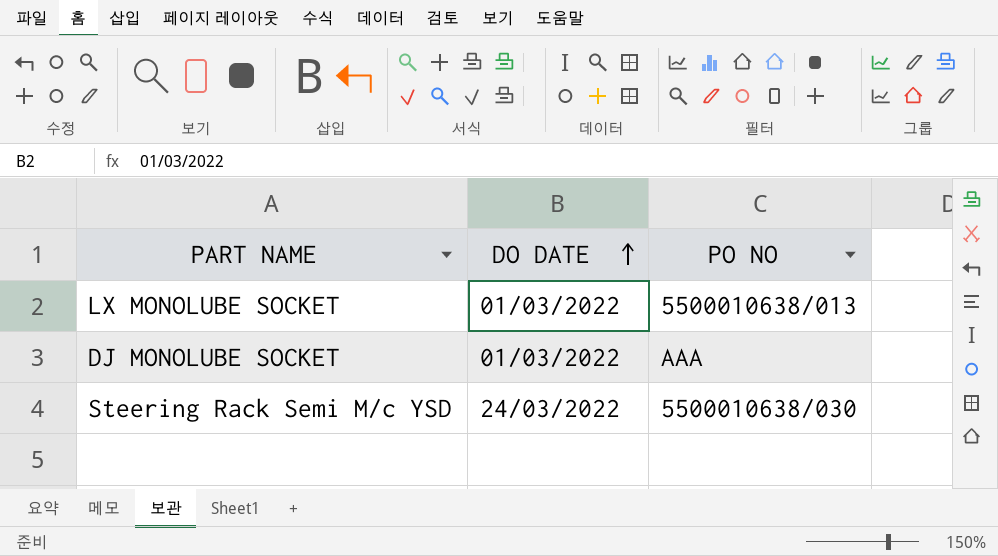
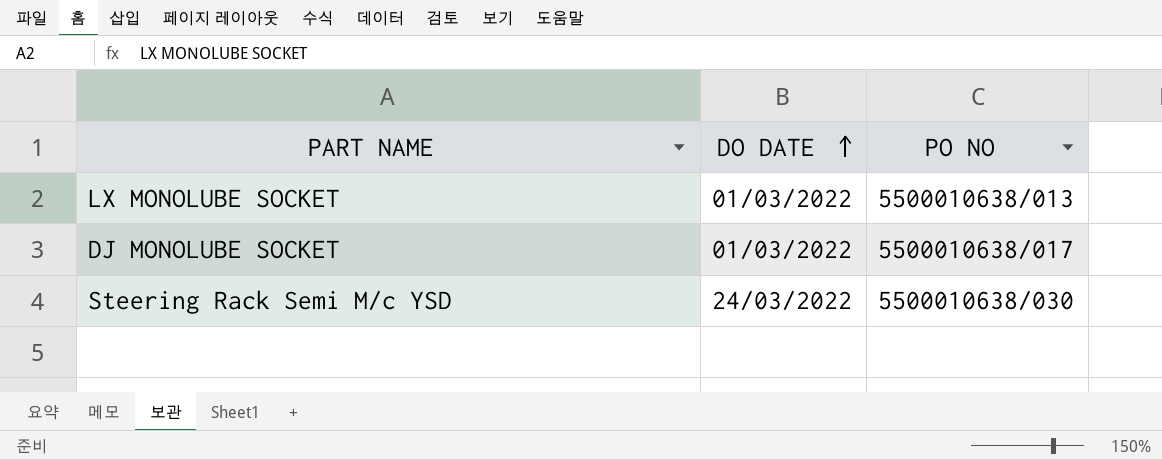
DJ MONOLUBE SOCKET | PO NO: AAA -> 5500010638/017

